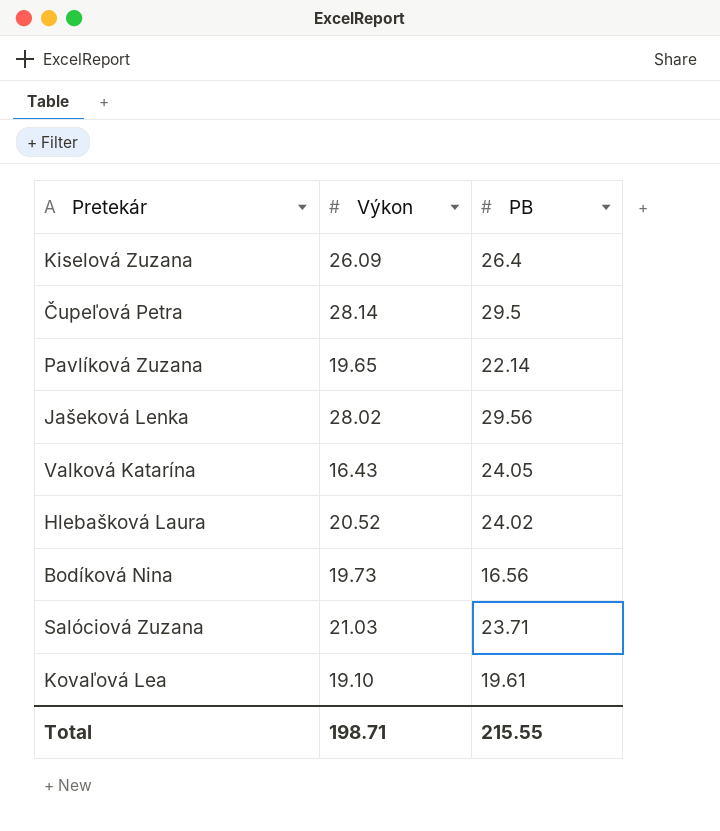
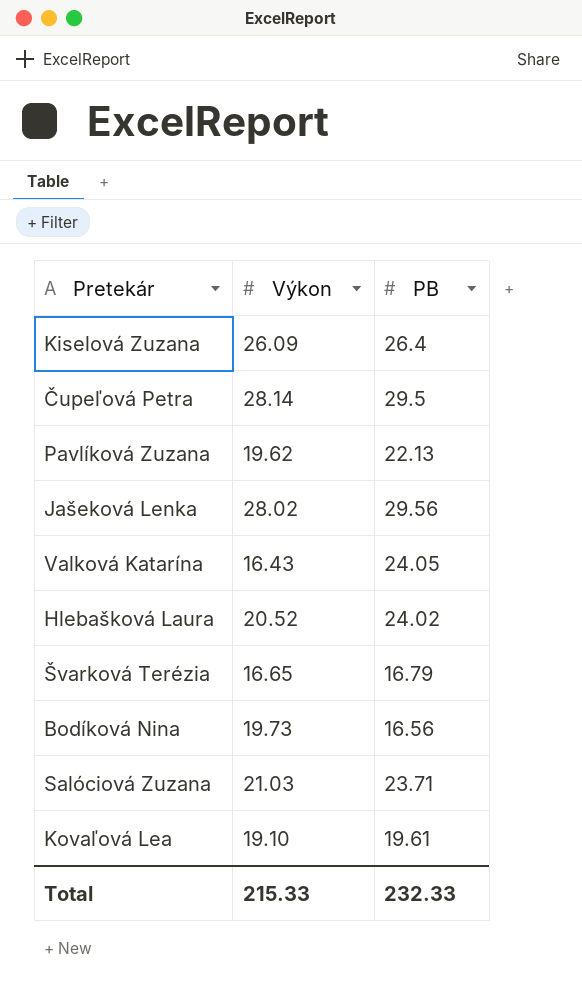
Pavlíková Zuzana | Výkon: 19.65 -> 19.62
Pavlíková Zuzana | PB: 22.14 -> 22.13
row Švarková Terézia: none -> 16.65 | 16.79
Total | Výkon: 198.71 -> 215.33
Total | PB: 215.55 -> 232.33

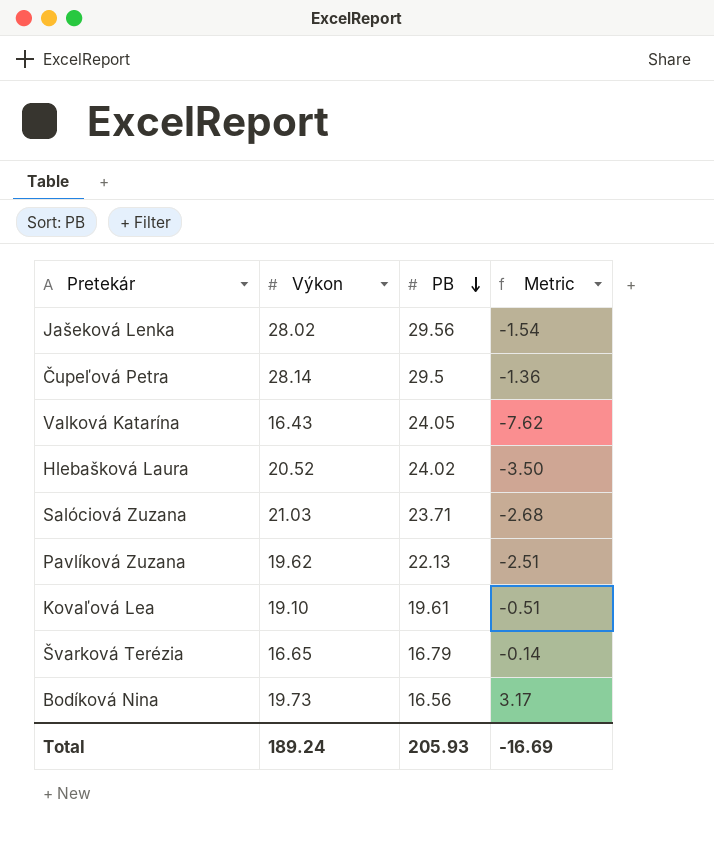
row order: none -> PB descending
column Metric | formula: none -> [Výkon] - [PB]
row Kiselová Zuzana: 26.09 | 26.4 -> none
Total | Výkon: 215.33 -> 189.24
Total | PB: 232.33 -> 205.93

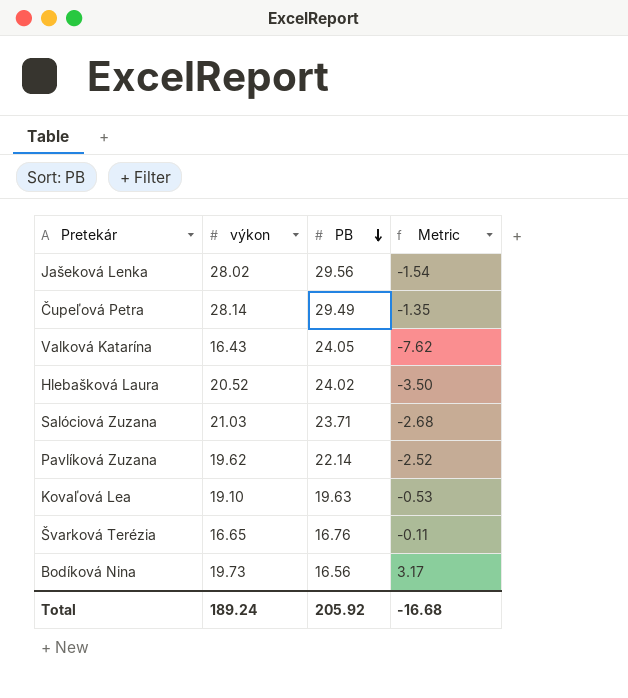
column name: Výkon -> výkon
Čupeľová Petra | PB: 29.5 -> 29.49
Čupeľová Petra | Metric: -1.36 -> -1.35
Pavlíková Zuzana | PB: 22.13 -> 22.14
Pavlíková Zuzana | Metric: -2.51 -> -2.52
Kovaľová Lea | PB: 19.61 -> 19.63
Kovaľová Lea | Metric: -0.51 -> -0.53
Švarková Terézia | PB: 16.79 -> 16.76
Švarková Terézia | Metric: -0.14 -> -0.11
Total | PB: 205.93 -> 205.92
Total | Metric: -16.69 -> -16.68

